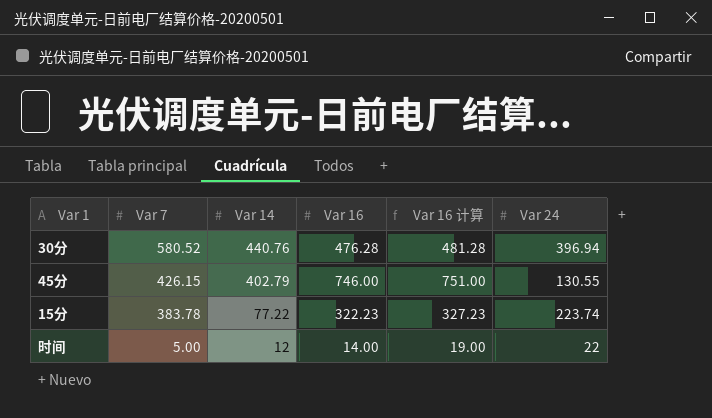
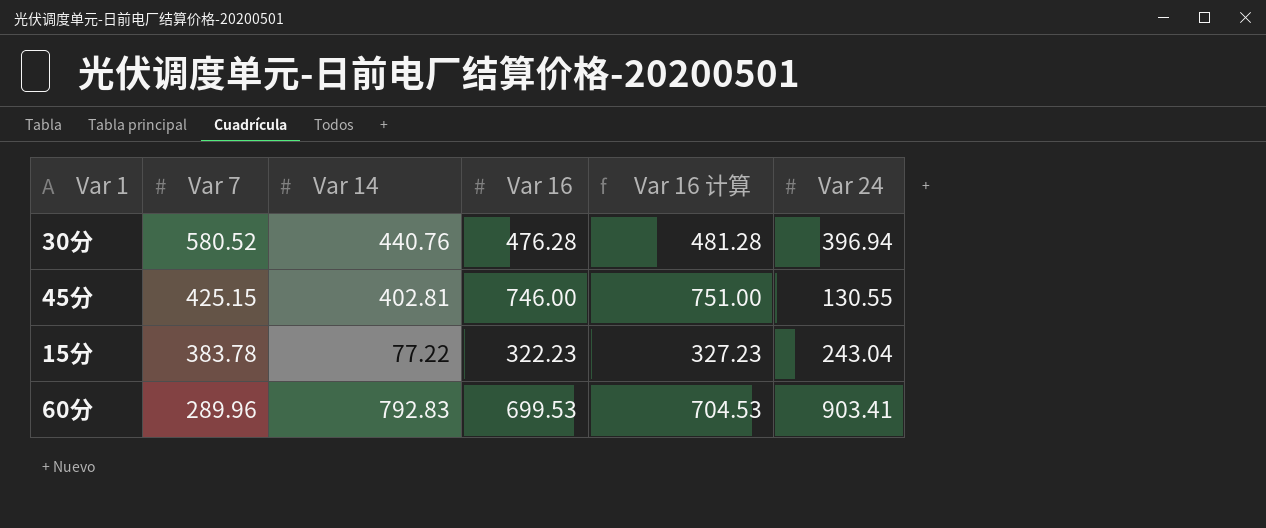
row 时间: 5.00 | 12 | 14.00 | 19.00 | 22 -> none
45分 | Var 7: 426.15 -> 425.15
45分 | Var 14: 402.79 -> 402.81
15分 | Var 24: 223.74 -> 243.04
row 60分: none -> 289.96 | 792.83 | 699.53 | 704.53 | 903.41

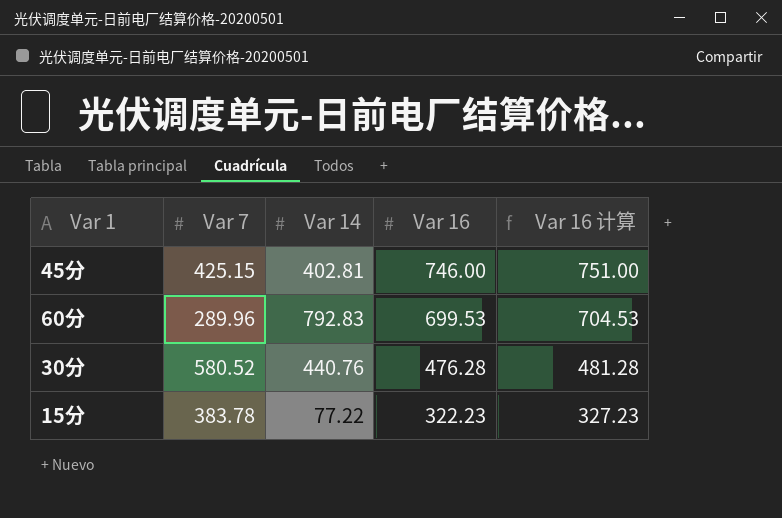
row order: Var 7 descending -> Var 16 descending
column Var 24 | position: 6 -> none

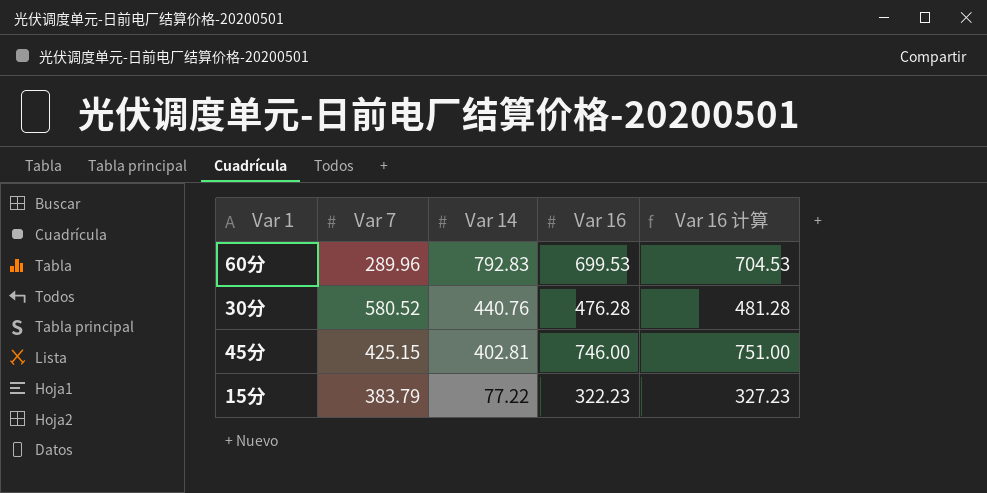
row order: Var 16 descending -> Var 14 descending
15分 | Var 7: 383.78 -> 383.79

